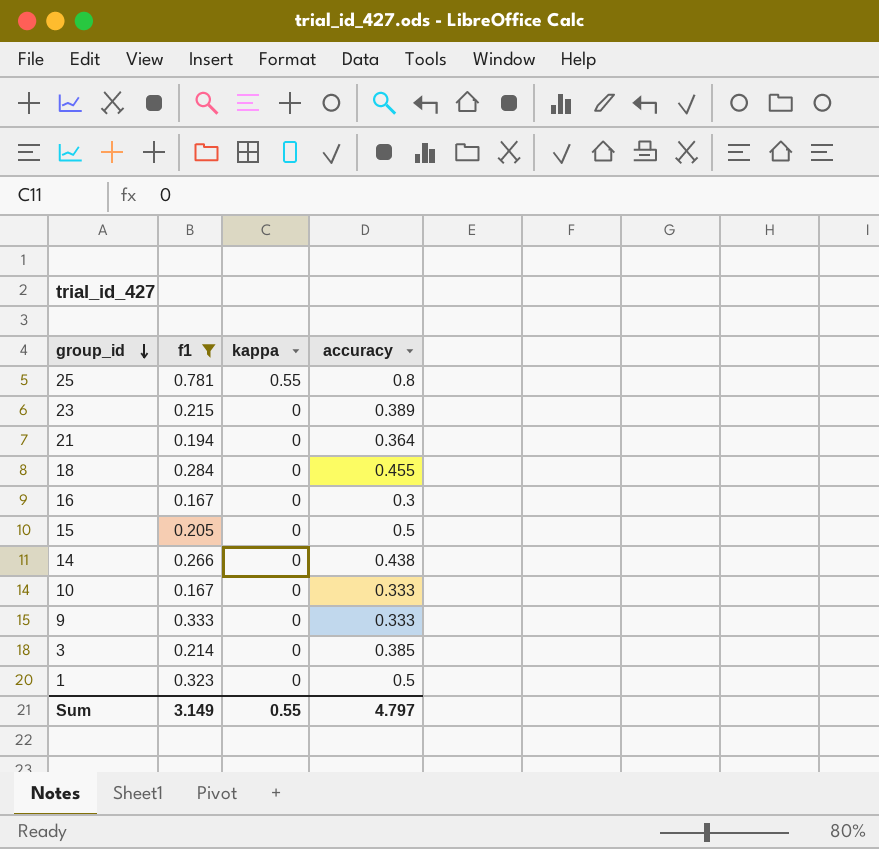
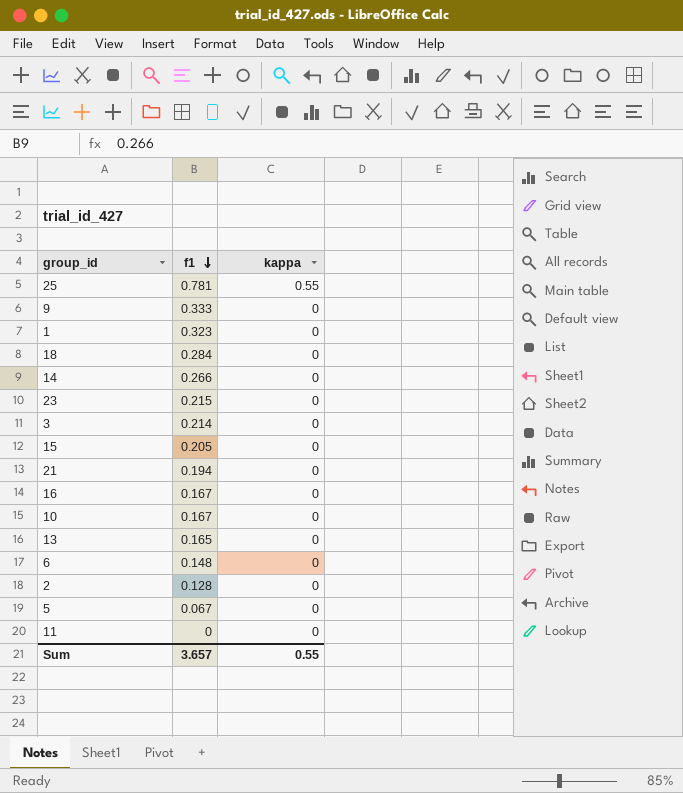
filter: f1 >= 0.167 -> none
row order: group_id descending -> f1 descending
column accuracy | position: 4 -> none
Sum | f1: 3.149 -> 3.657

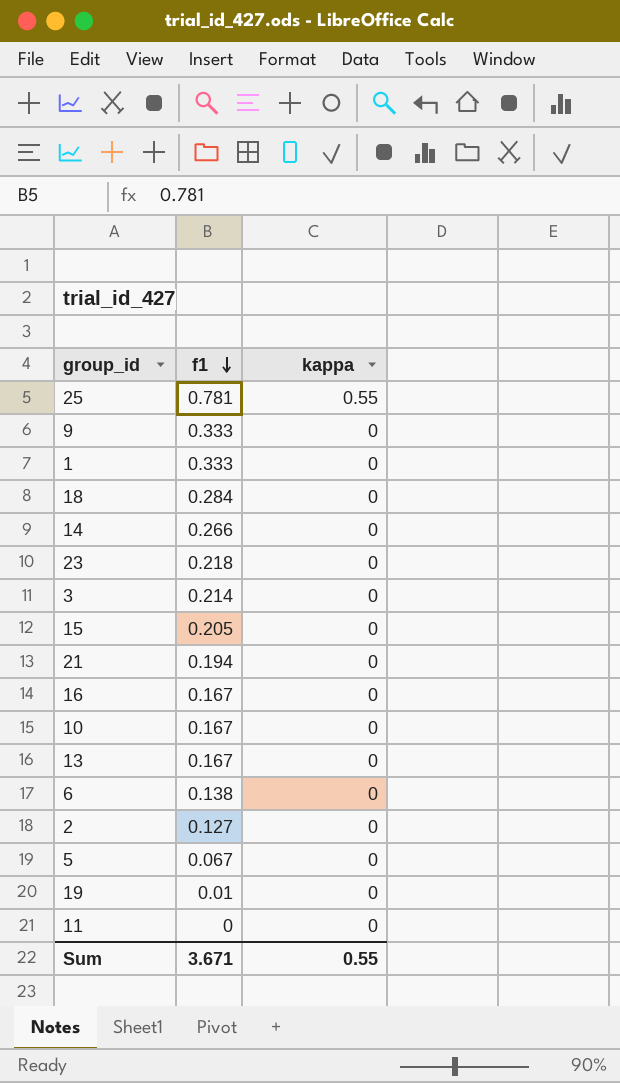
1 | f1: 0.323 -> 0.333
23 | f1: 0.215 -> 0.218
13 | f1: 0.165 -> 0.167
6 | f1: 0.148 -> 0.138
2 | f1: 0.128 -> 0.127
row 19: none -> 0.01 | 0
Sum | f1: 3.657 -> 3.671

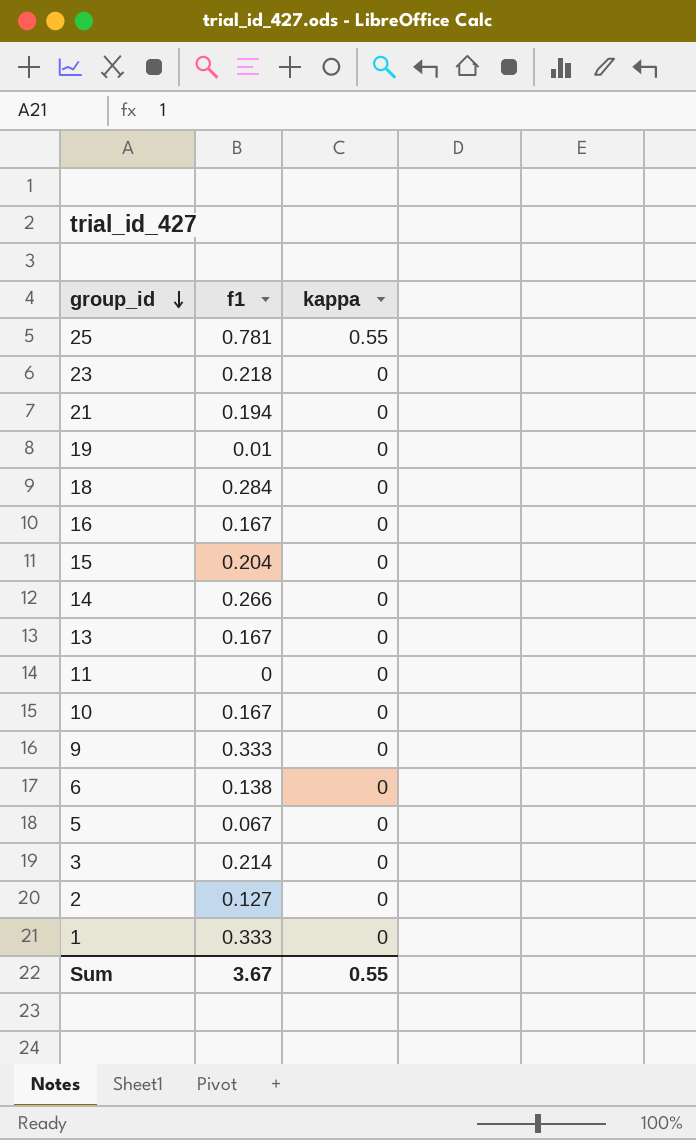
row order: f1 descending -> group_id descending
15 | f1: 0.205 -> 0.204
Sum | f1: 3.671 -> 3.67

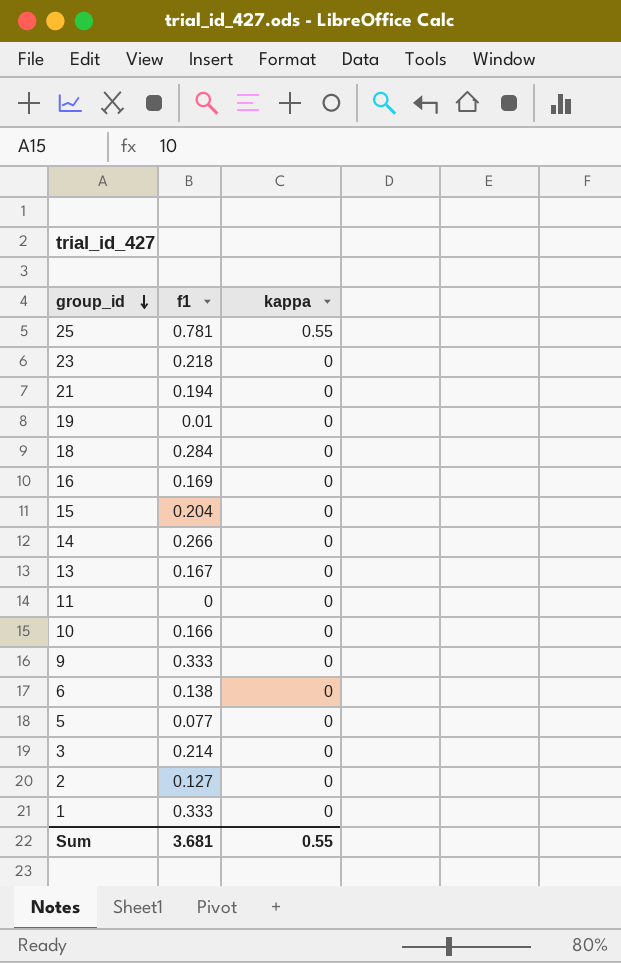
16 | f1: 0.167 -> 0.169
10 | f1: 0.167 -> 0.166
5 | f1: 0.067 -> 0.077
Sum | f1: 3.67 -> 3.681

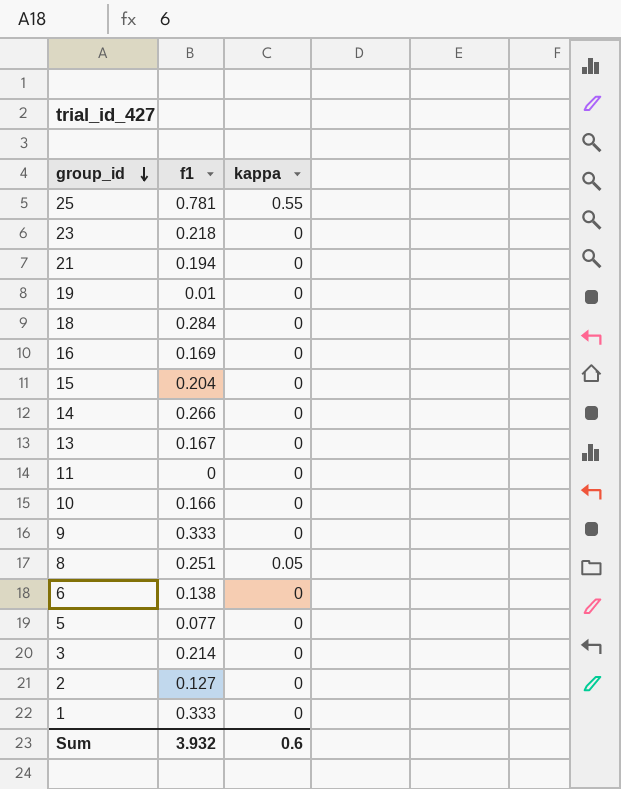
row 8: none -> 0.251 | 0.05
Sum | f1: 3.681 -> 3.932
Sum | kappa: 0.55 -> 0.6

